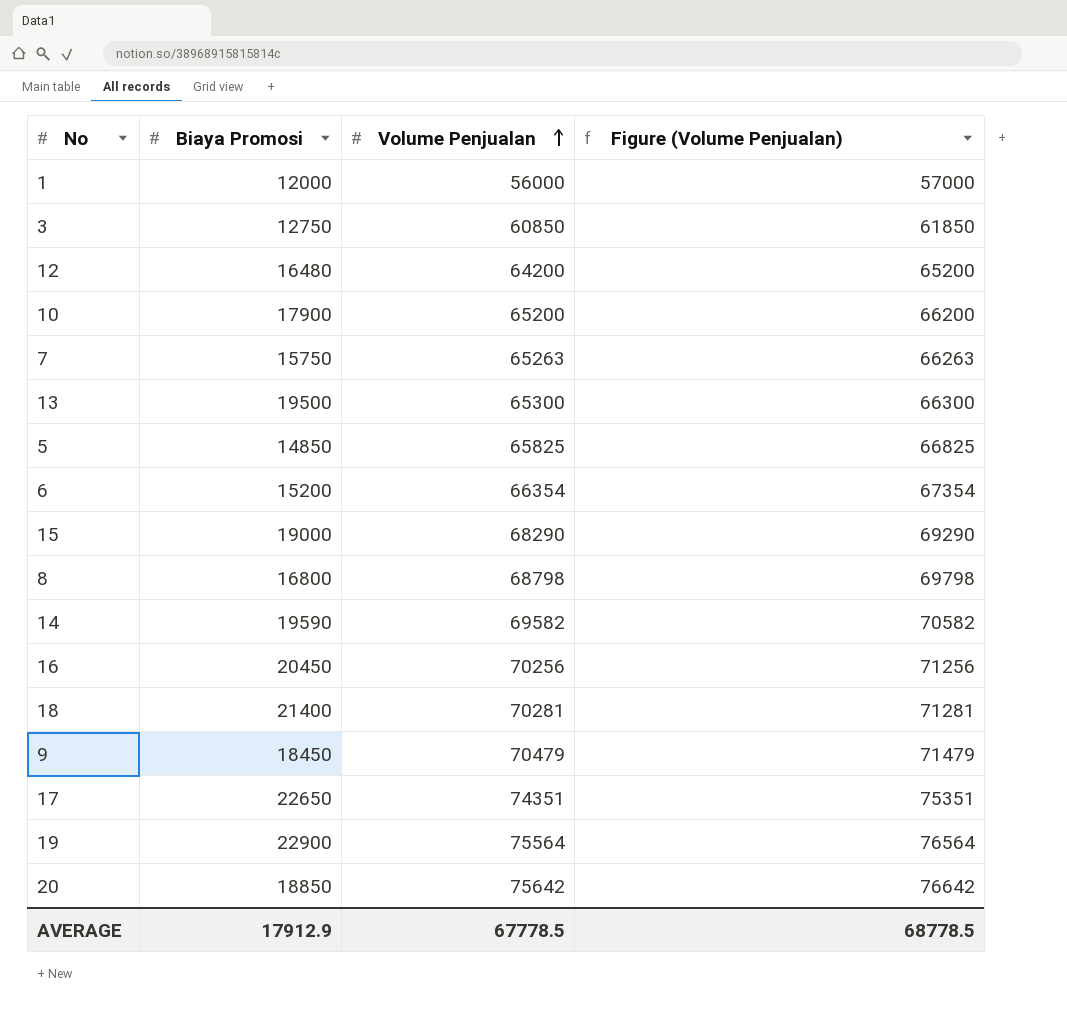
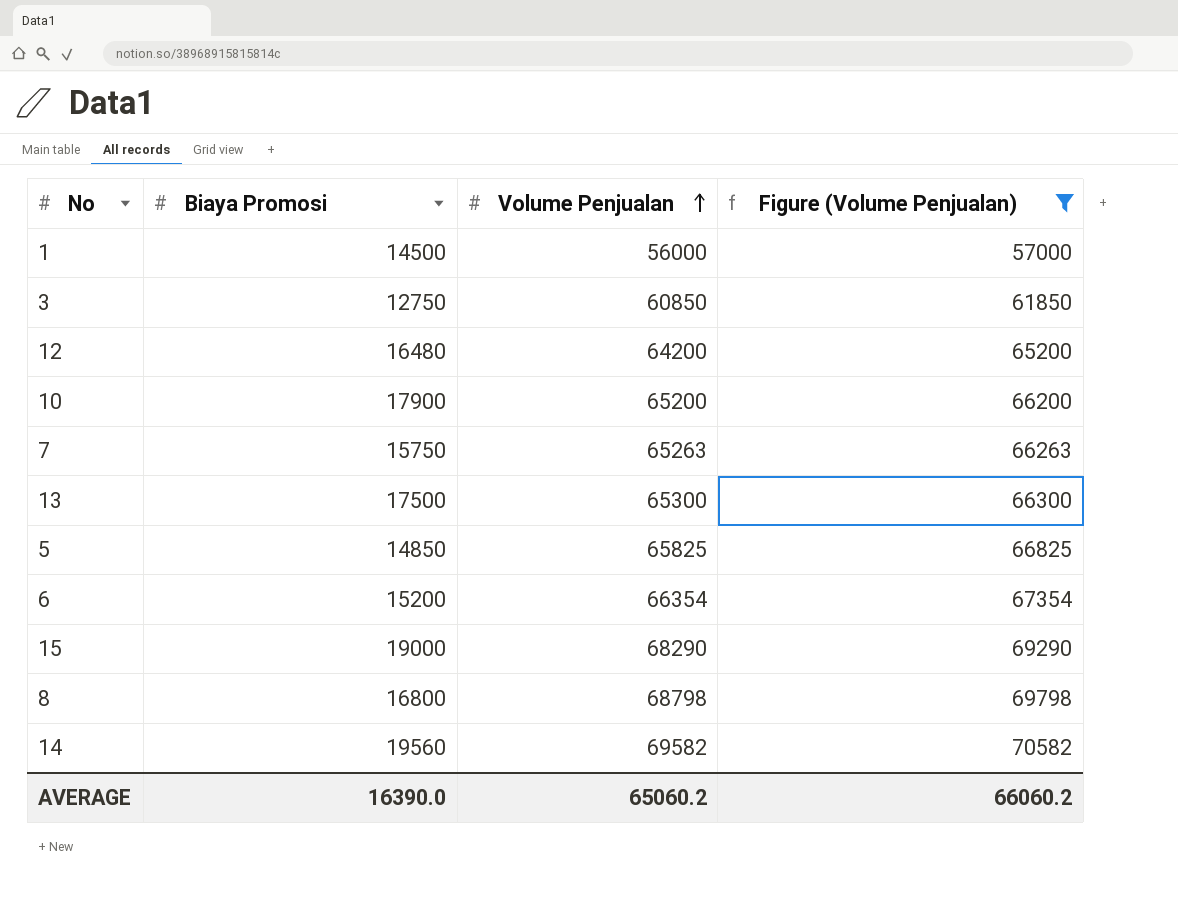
filter: none -> Figure (Volume Penjualan) <= 70582
1 | Biaya Promosi: 12000 -> 14500
13 | Biaya Promosi: 19500 -> 17500
14 | Biaya Promosi: 19590 -> 19560
AVERAGE | Biaya Promosi: 17912.9 -> 16390.0
AVERAGE | Volume Penjualan: 67778.5 -> 65060.2
AVERAGE | Figure (Volume Penjualan): 68778.5 -> 66060.2

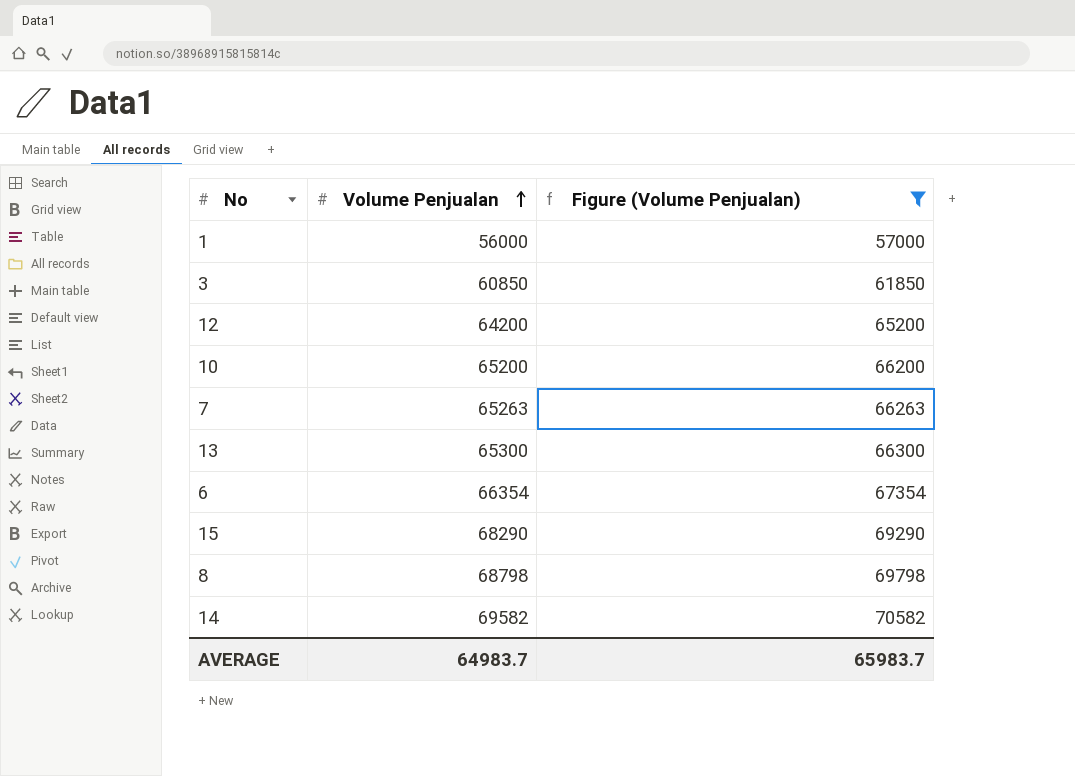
column Biaya Promosi | position: 2 -> none
row 5: 14850 | 65825 | 66825 -> none
AVERAGE | Volume Penjualan: 65060.2 -> 64983.7
AVERAGE | Figure (Volume Penjualan): 66060.2 -> 65983.7

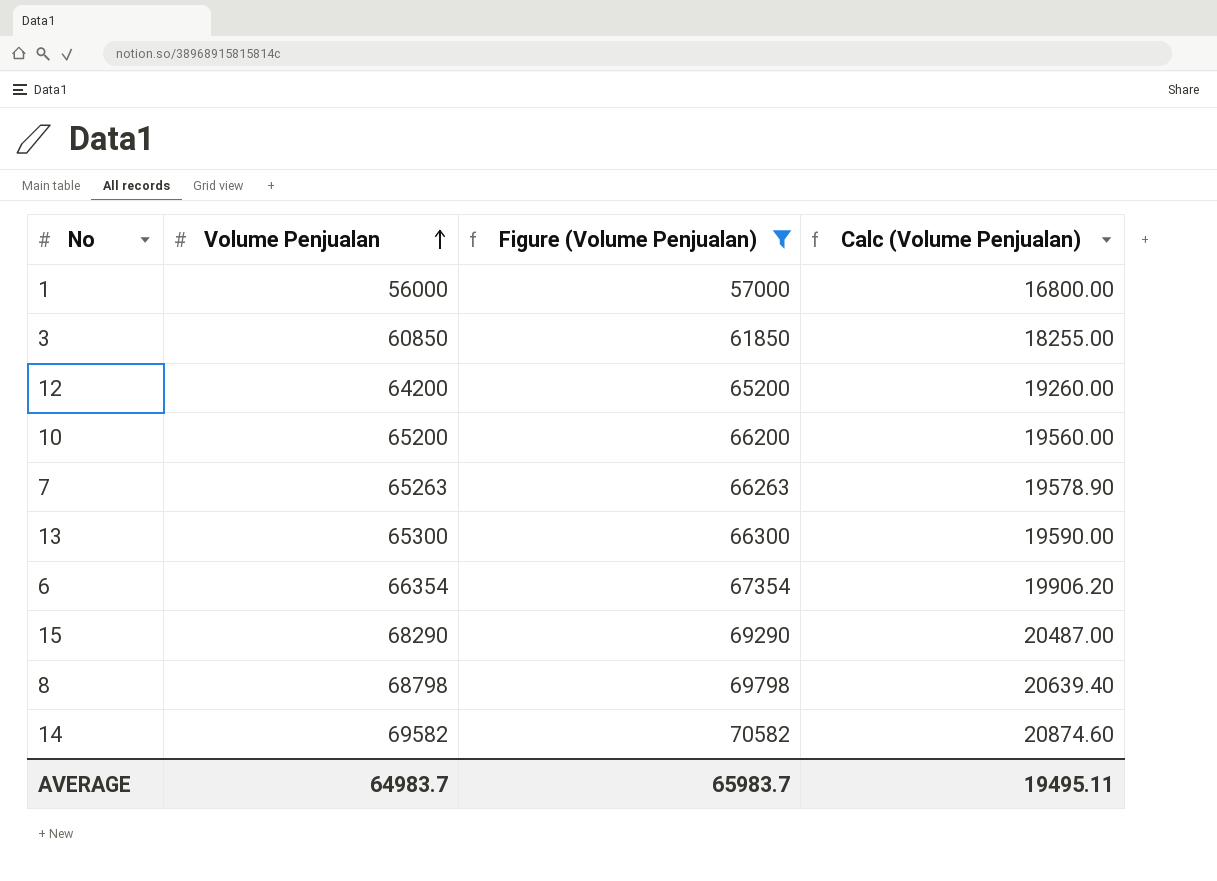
column Calc (Volume Penjualan) | formula: none -> [Volume Penjualan] * 0.3

